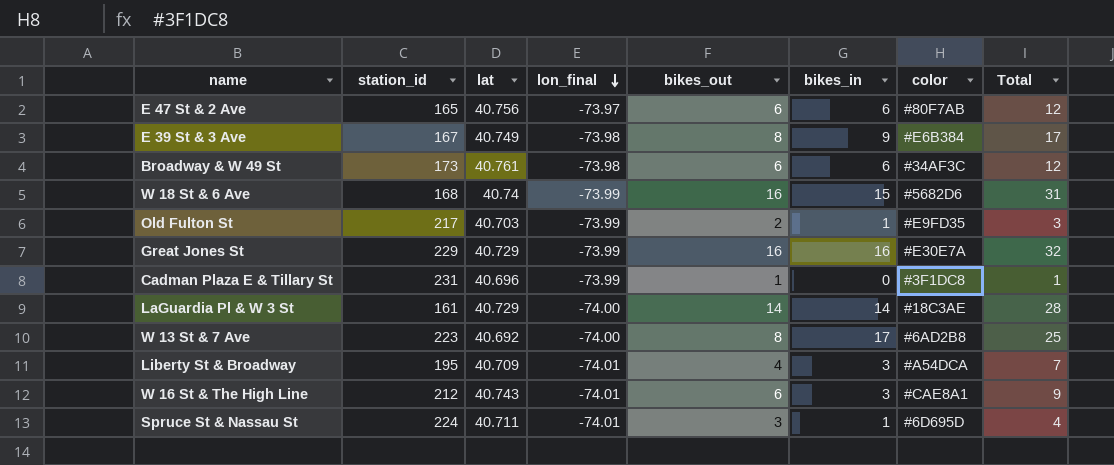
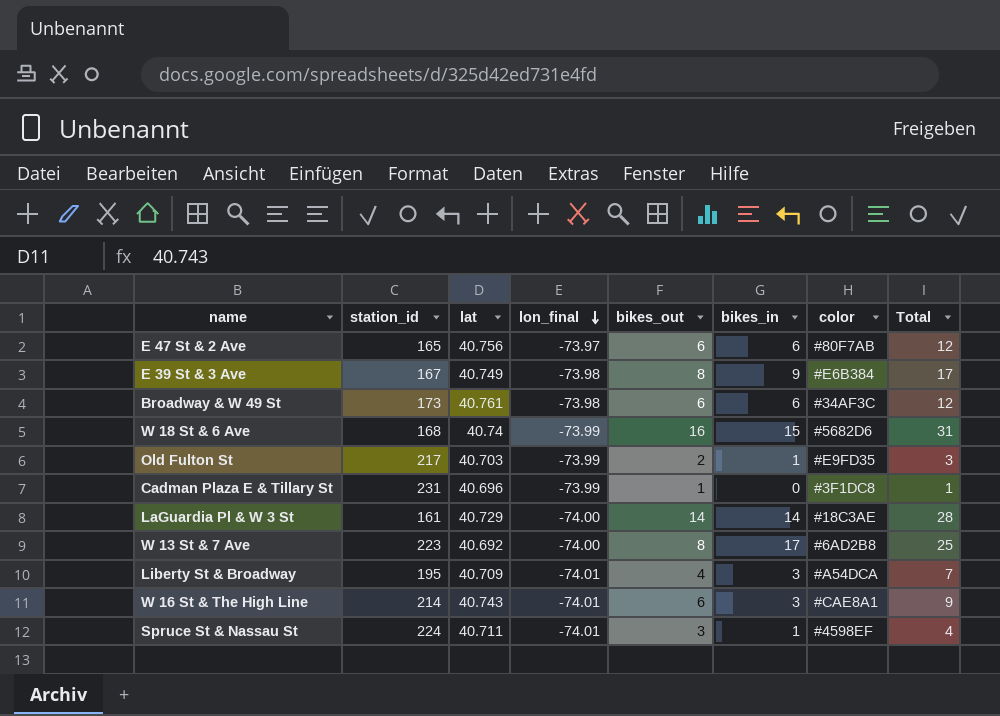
row Great Jones St: 229 | 40.729 | -73.99 | 16 | 16 | #E30E7A | 32 -> none
W 16 St & The High Line | station_id: 212 -> 214
Spruce St & Nassau St | color: #6D695D -> #4598EF

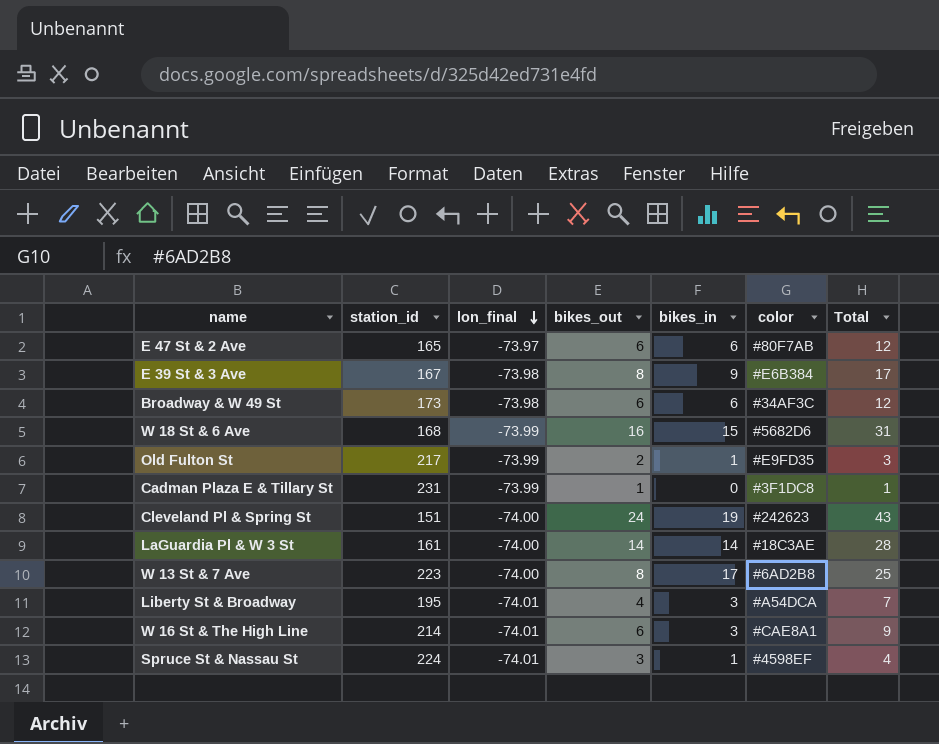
column lat | position: 3 -> none
row Cleveland Pl & Spring St: none -> 151 | -74.00 | 24 | 19 | #242623 | 43

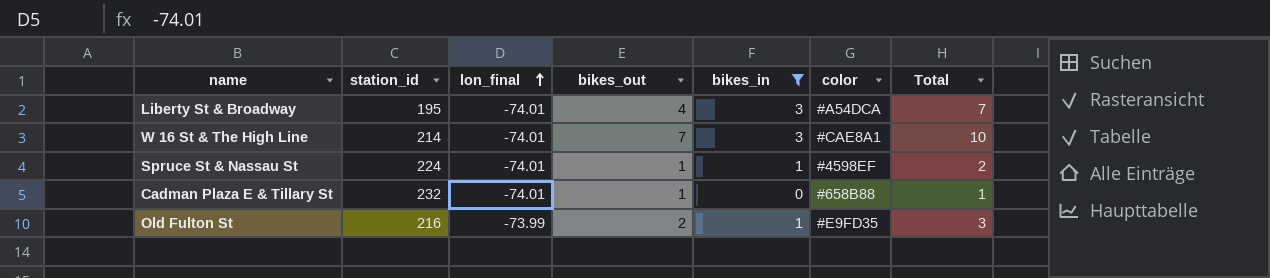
filter: none -> bikes_in <= 3
row order: lon_final descending -> lon_final ascending
W 16 St & The High Line | bikes_out: 6 -> 7
W 16 St & The High Line | Total: 9 -> 10
Spruce St & Nassau St | bikes_out: 3 -> 1
Spruce St & Nassau St | Total: 4 -> 2
Cadman Plaza E & Tillary St | station_id: 231 -> 232
Cadman Plaza E & Tillary St | lon_final: -73.99 -> -74.01
Cadman Plaza E & Tillary St | color: #3F1DC8 -> #658B88
Old Fulton St | station_id: 217 -> 216

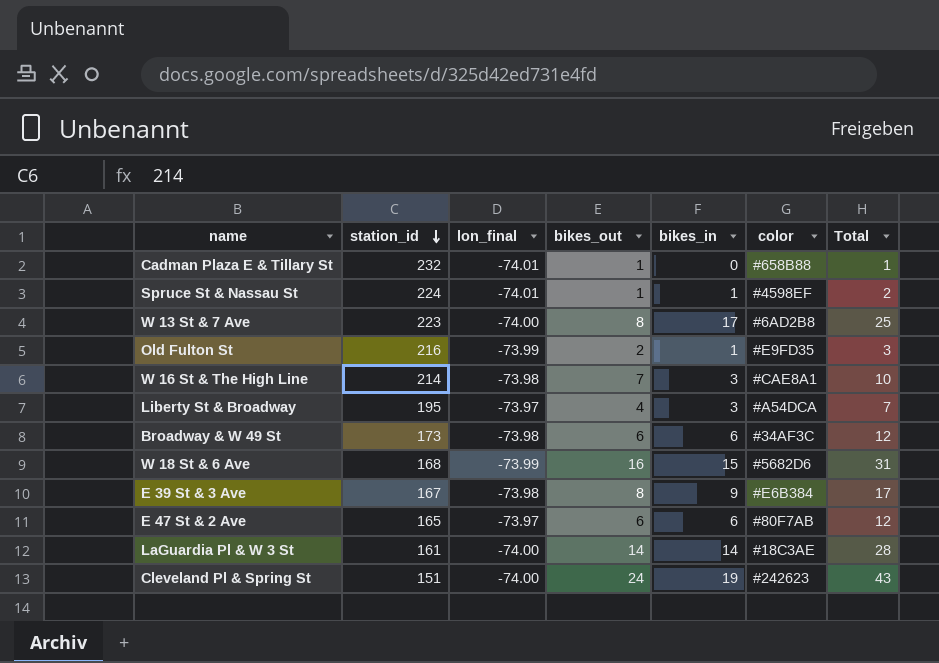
filter: bikes_in <= 3 -> none
row order: lon_final ascending -> station_id descending
W 16 St & The High Line | lon_final: -74.01 -> -73.98
Liberty St & Broadway | lon_final: -74.01 -> -73.97

